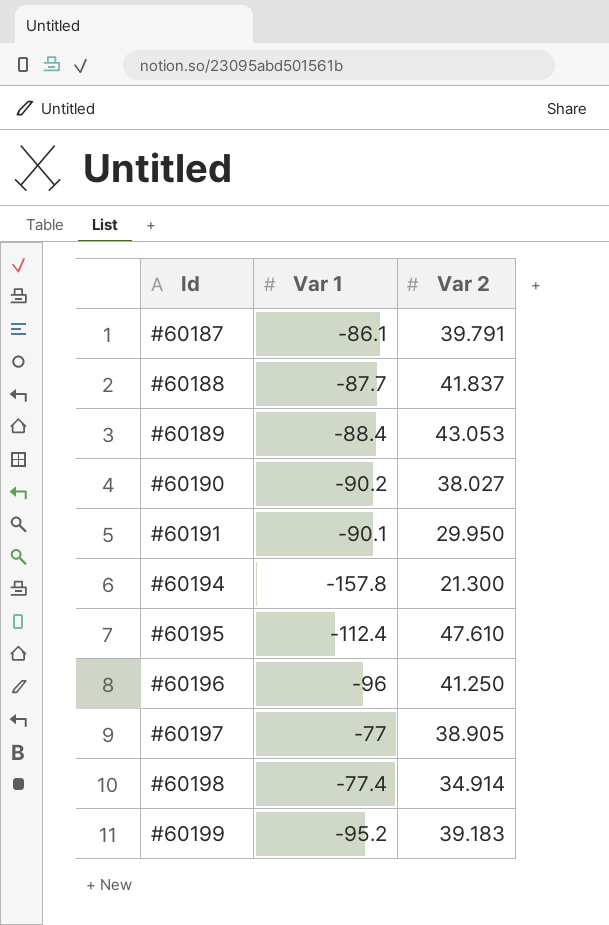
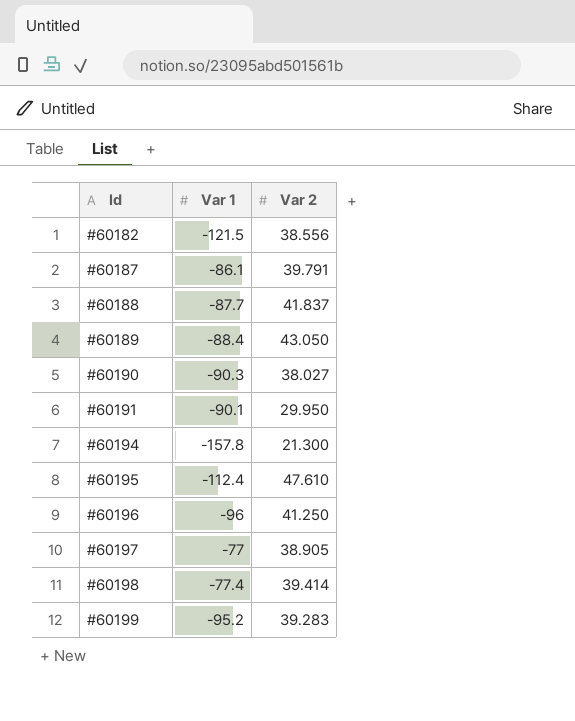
row #60182: none -> -121.5 | 38.556
#60189 | Var 2: 43.053 -> 43.050
#60190 | Var 1: -90.2 -> -90.3
#60198 | Var 2: 34.914 -> 39.414
#60199 | Var 2: 39.183 -> 39.283

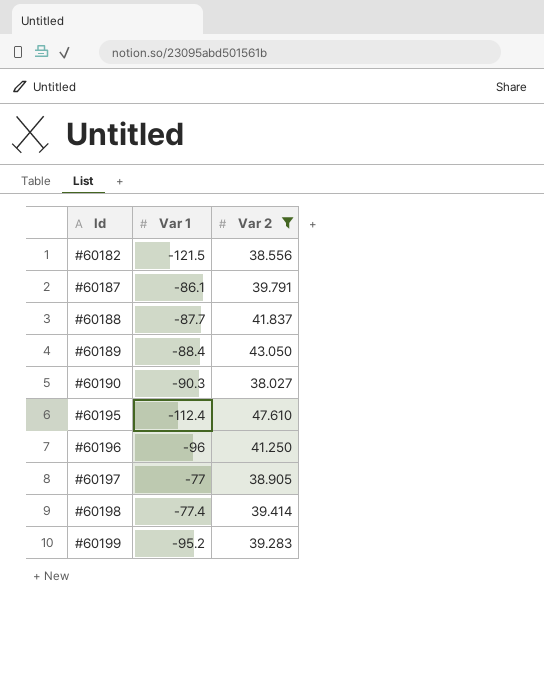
filter: none -> Var 2 >= 38.027

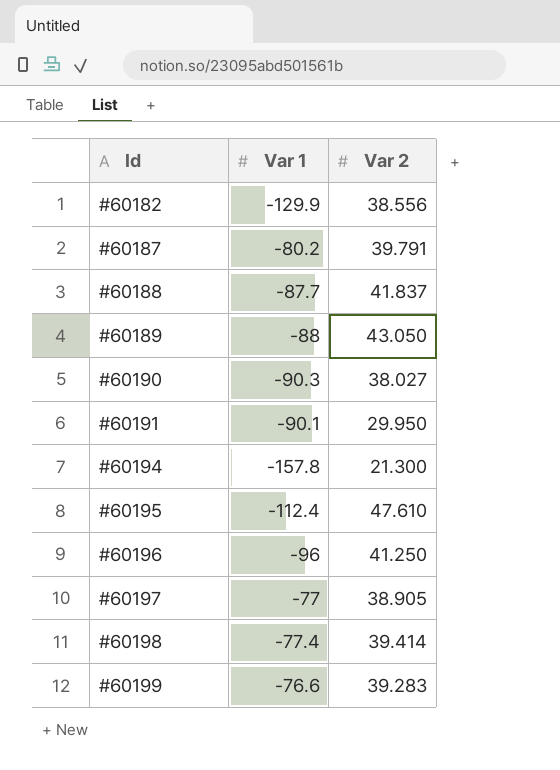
filter: Var 2 >= 38.027 -> none
#60182 | Var 1: -121.5 -> -129.9
#60187 | Var 1: -86.1 -> -80.2
#60189 | Var 1: -88.4 -> -88
#60199 | Var 1: -95.2 -> -76.6

